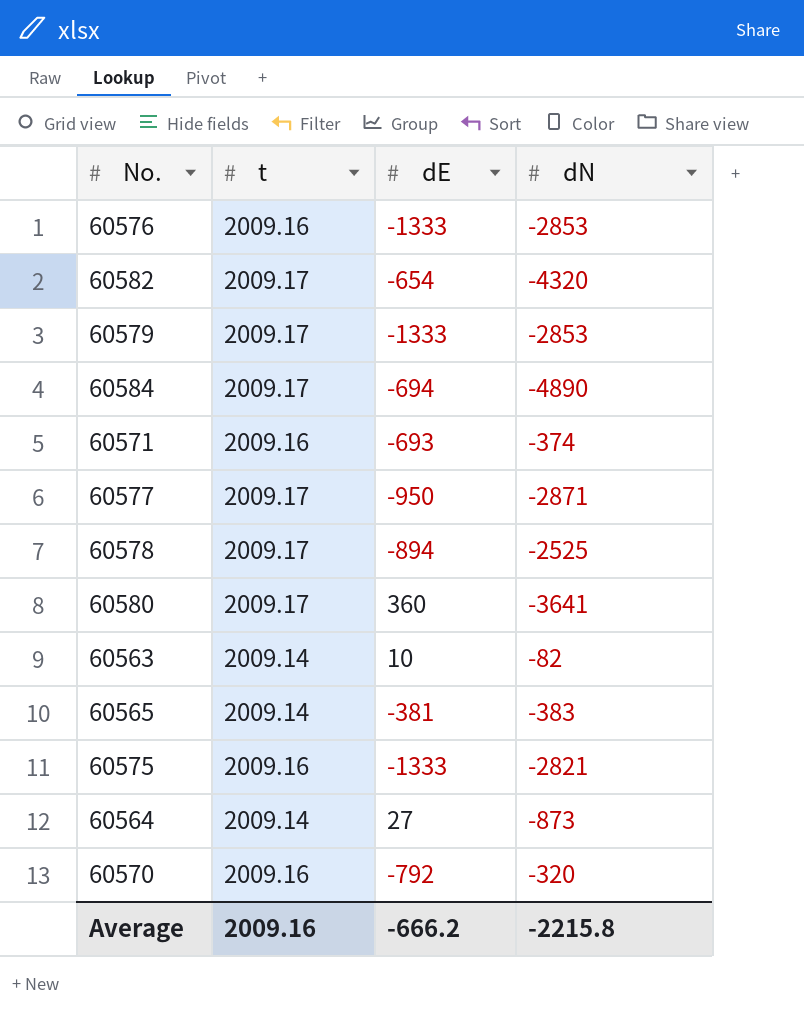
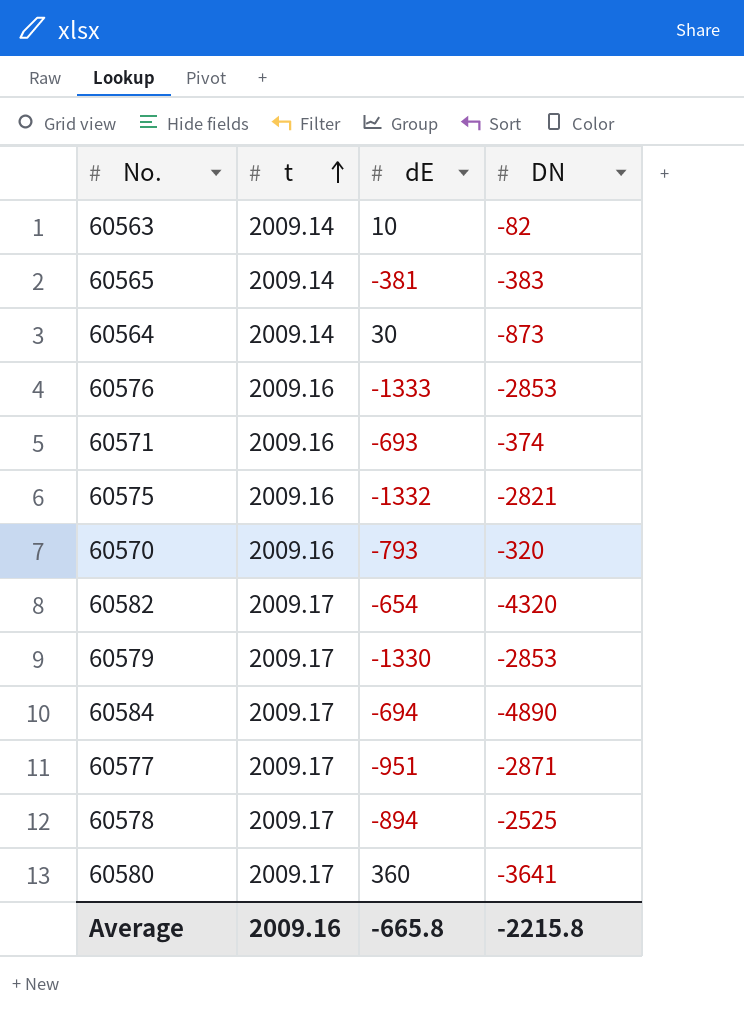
row order: none -> t ascending
column name: dN -> DN
60564 | dE: 27 -> 30
60575 | dE: -1333 -> -1332
60570 | dE: -792 -> -793
60579 | dE: -1333 -> -1330
60577 | dE: -950 -> -951
Average | dE: -666.2 -> -665.8

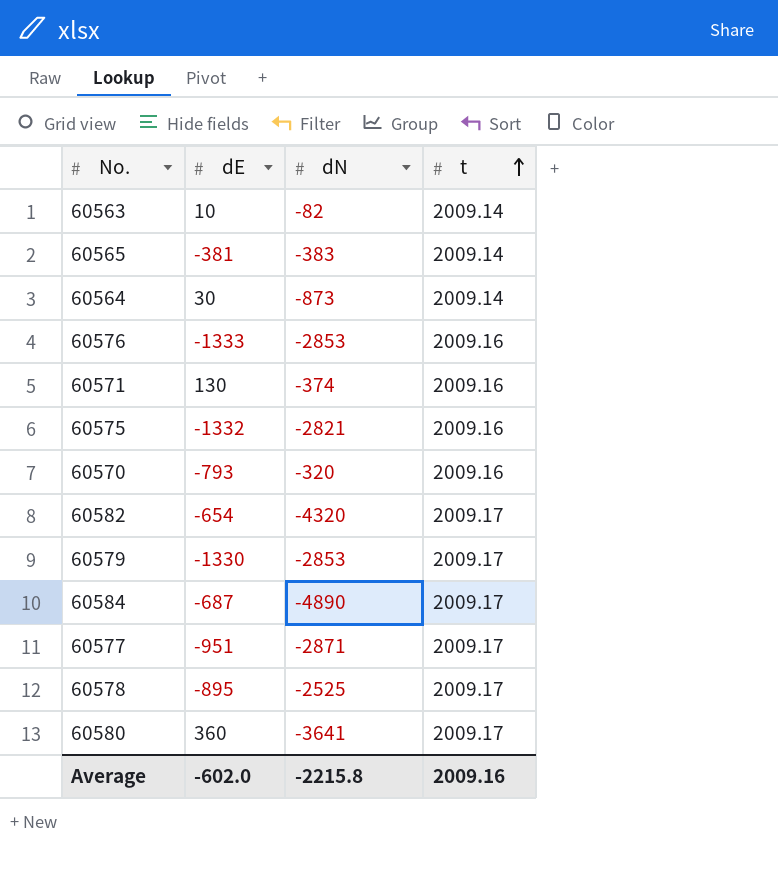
column name: DN -> dN
column t | position: 2 -> 4
60571 | dE: -693 -> 130
60584 | dE: -694 -> -687
60578 | dE: -894 -> -895
Average | dE: -665.8 -> -602.0

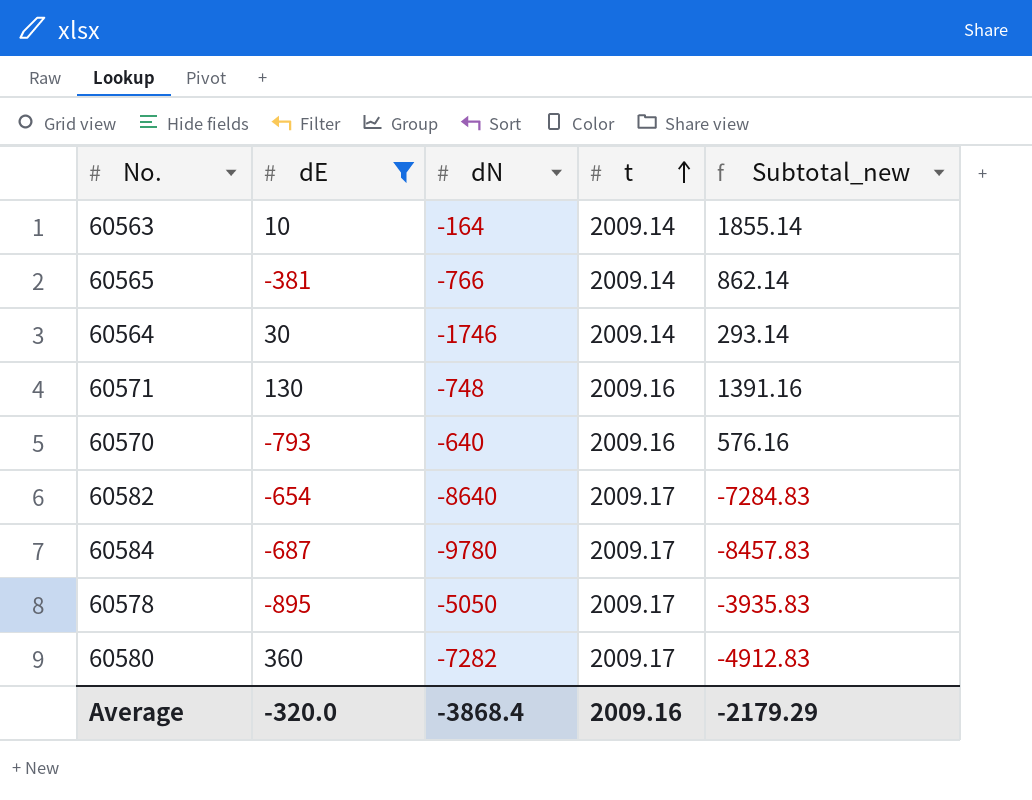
filter: none -> dE >= -895
column Subtotal_new | formula: none -> [dE] + [dN] + [t]
60563 | dN: -82 -> -164
60565 | dN: -383 -> -766
60564 | dN: -873 -> -1746
60571 | dN: -374 -> -748
60570 | dN: -320 -> -640
60582 | dN: -4320 -> -8640
60584 | dN: -4890 -> -9780
60578 | dN: -2525 -> -5050
60580 | dN: -3641 -> -7282
Average | dE: -602.0 -> -320.0
Average | dN: -2215.8 -> -3868.4

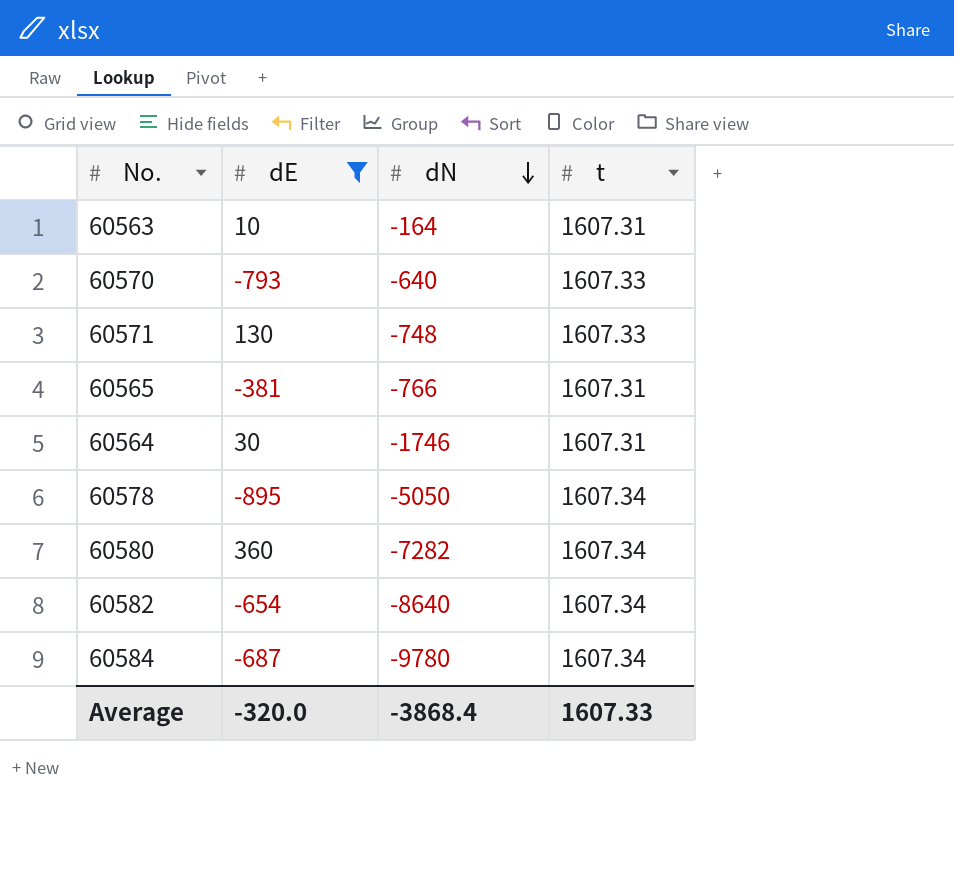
row order: t ascending -> dN descending
column Subtotal_new | formula: [dE] + [dN] + [t] -> none
60563 | t: 2009.14 -> 1607.31
60570 | t: 2009.16 -> 1607.33
60571 | t: 2009.16 -> 1607.33
60565 | t: 2009.14 -> 1607.31
60564 | t: 2009.14 -> 1607.31
60578 | t: 2009.17 -> 1607.34
60580 | t: 2009.17 -> 1607.34
60582 | t: 2009.17 -> 1607.34
60584 | t: 2009.17 -> 1607.34
Average | t: 2009.16 -> 1607.33

